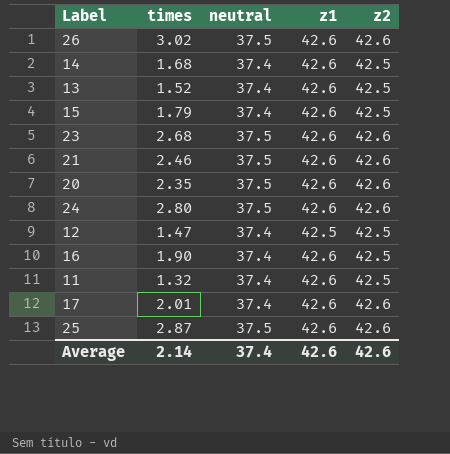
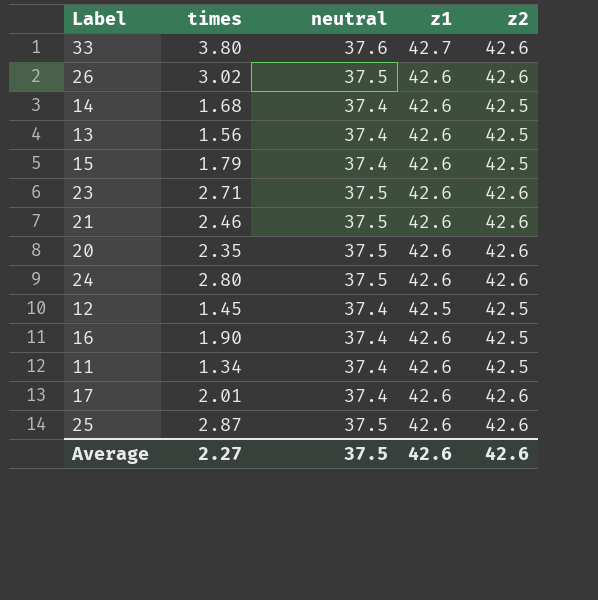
row 33: none -> 3.80 | 37.6 | 42.7 | 42.6
13 | times: 1.52 -> 1.56
23 | times: 2.68 -> 2.71
12 | times: 1.47 -> 1.45
11 | times: 1.32 -> 1.34
Average | times: 2.14 -> 2.27
Average | neutral: 37.4 -> 37.5

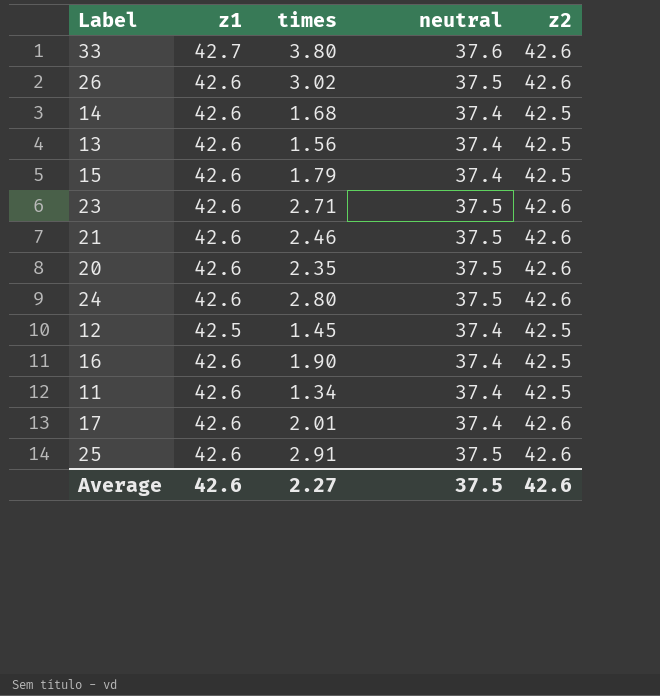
column z1 | position: 4 -> 2
25 | times: 2.87 -> 2.91

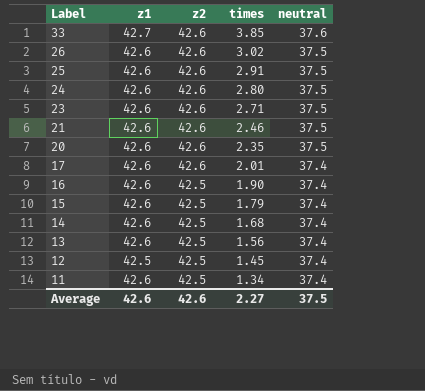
row order: none -> Label descending
column z2 | position: 5 -> 3
33 | times: 3.80 -> 3.85

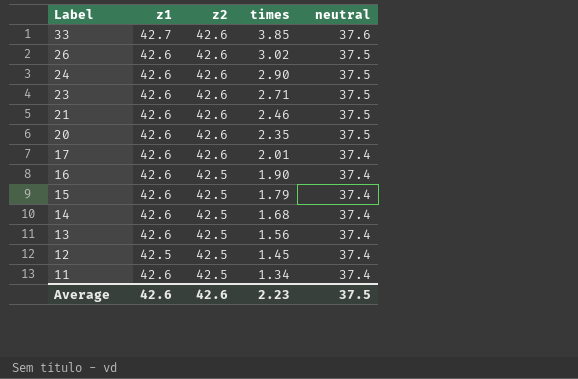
row 25: 42.6 | 42.6 | 2.91 | 37.5 -> none
24 | times: 2.80 -> 2.90
Average | times: 2.27 -> 2.23

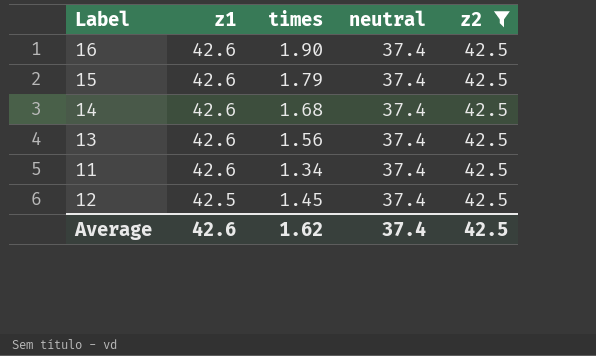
filter: none -> z2 = 42.5
row order: Label descending -> z1 descending
column z2 | position: 3 -> 5
Average | times: 2.23 -> 1.62
Average | neutral: 37.5 -> 37.4
Average | z2: 42.6 -> 42.5

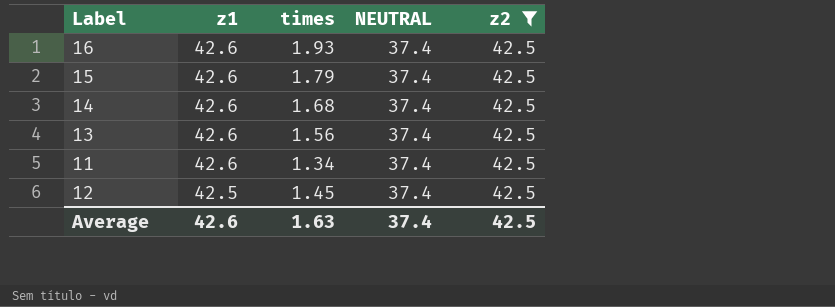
column name: neutral -> NEUTRAL
16 | times: 1.90 -> 1.93
Average | times: 1.62 -> 1.63

